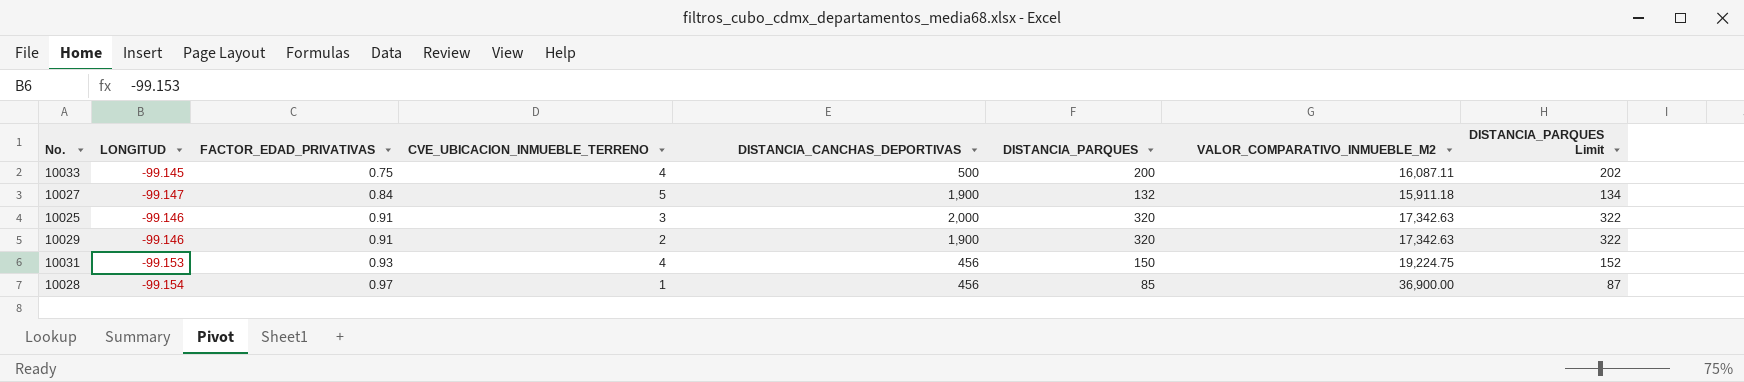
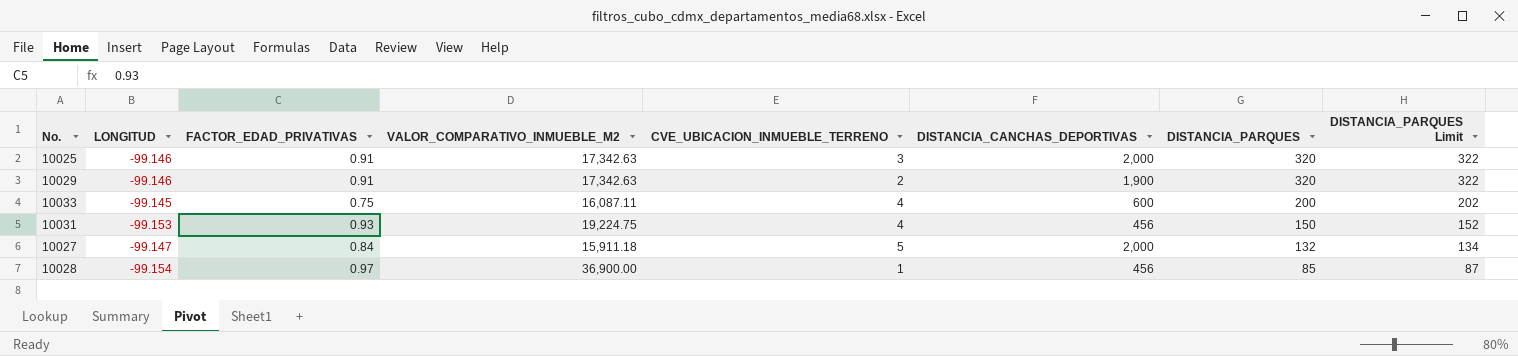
row order: FACTOR_EDAD_PRIVATIVAS ascending -> DISTANCIA_PARQUES descending
column VALOR_COMPARATIVO_INMUEBLE_M2 | position: 7 -> 4
10033 | DISTANCIA_CANCHAS_DEPORTIVAS: 500 -> 600
10027 | DISTANCIA_CANCHAS_DEPORTIVAS: 1,900 -> 2,000

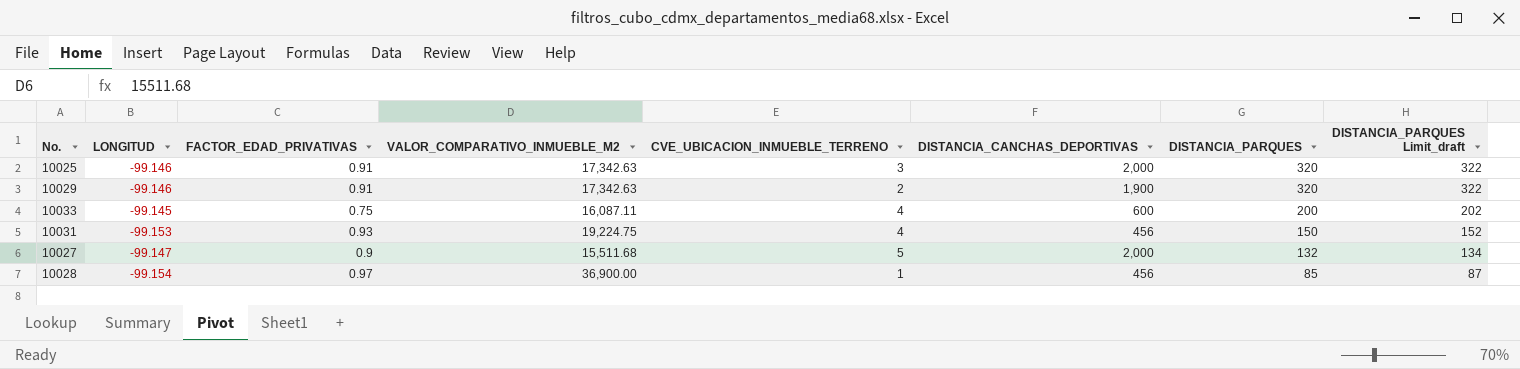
column name: DISTANCIA_PARQUES Limit -> DISTANCIA_PARQUES Limit_draft
10027 | FACTOR_EDAD_PRIVATIVAS: 0.84 -> 0.9
10027 | VALOR_COMPARATIVO_INMUEBLE_M2: 15,911.18 -> 15,511.68

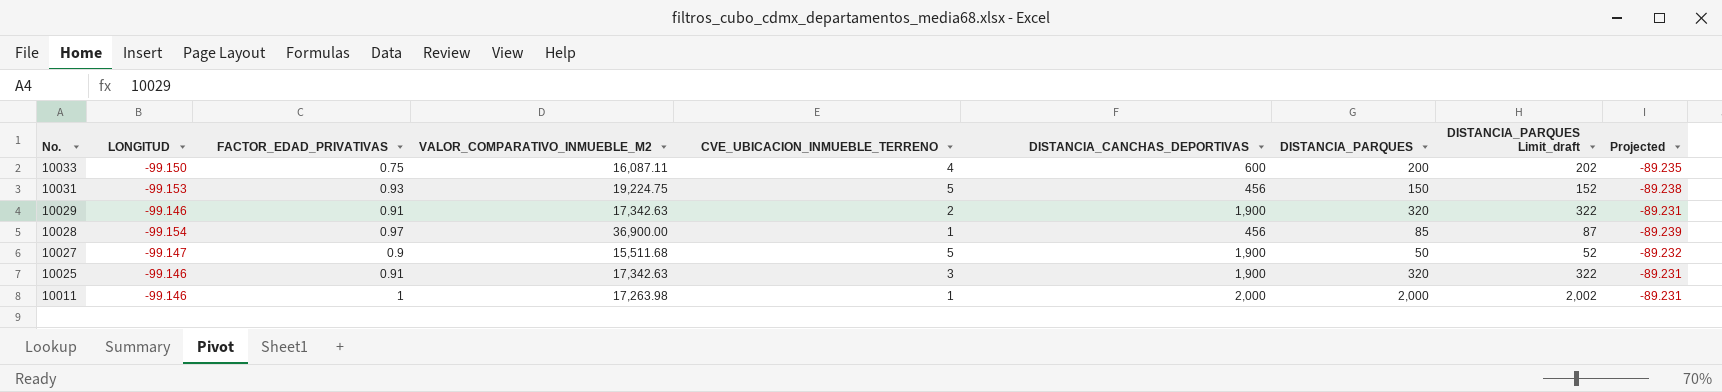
row order: DISTANCIA_PARQUES descending -> No. descending
column Projected | formula: none -> [LONGITUD] * 0.9
10033 | LONGITUD: -99.145 -> -99.150
10031 | CVE_UBICACION_INMUEBLE_TERRENO: 4 -> 5
10027 | DISTANCIA_CANCHAS_DEPORTIVAS: 2,000 -> 1,900
10027 | DISTANCIA_PARQUES: 132 -> 50
10027 | DISTANCIA_PARQUES Limit_draft: 134 -> 52
10025 | DISTANCIA_CANCHAS_DEPORTIVAS: 2,000 -> 1,900
row 10011: none -> -99.146 | 1 | 17,263.98 | 1 | 2,000 | 2,000 | 2,002 | -89.231

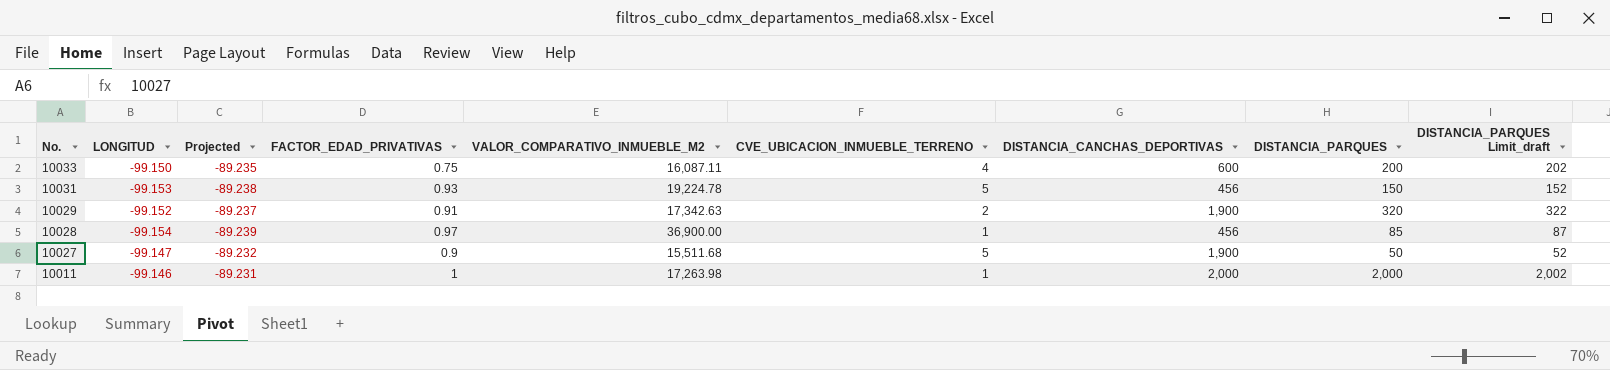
column Projected | position: 9 -> 3
row 10025: -99.146 | 0.91 | 17,342.63 | 3 | 1,900 | 320 | 322 | -89.231 -> none
10031 | VALOR_COMPARATIVO_INMUEBLE_M2: 19,224.75 -> 19,224.78
10029 | LONGITUD: -99.146 -> -99.152
10029 | Projected: -89.231 -> -89.237

